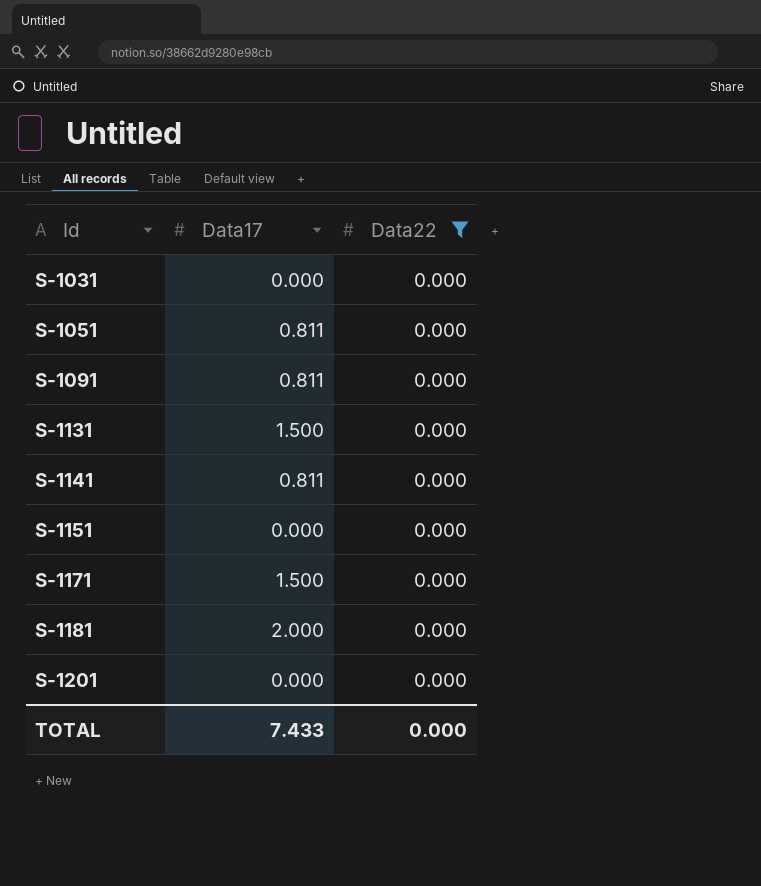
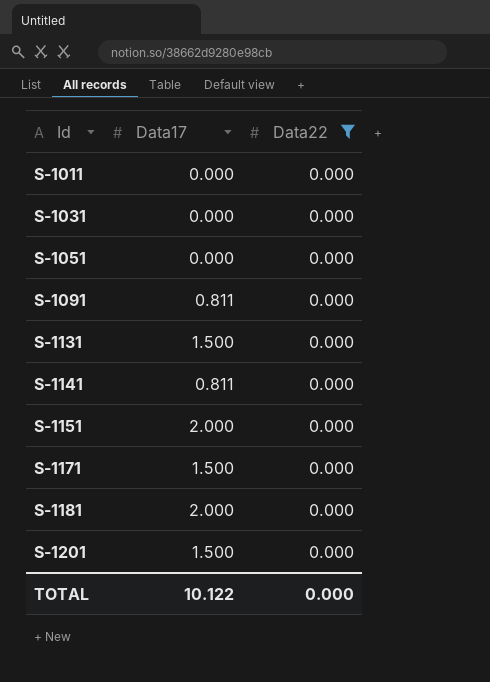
row S-1011: none -> 0.000 | 0.000
S-1051 | Data17: 0.811 -> 0.000
S-1151 | Data17: 0.000 -> 2.000
S-1201 | Data17: 0.000 -> 1.500
TOTAL | Data17: 7.433 -> 10.122

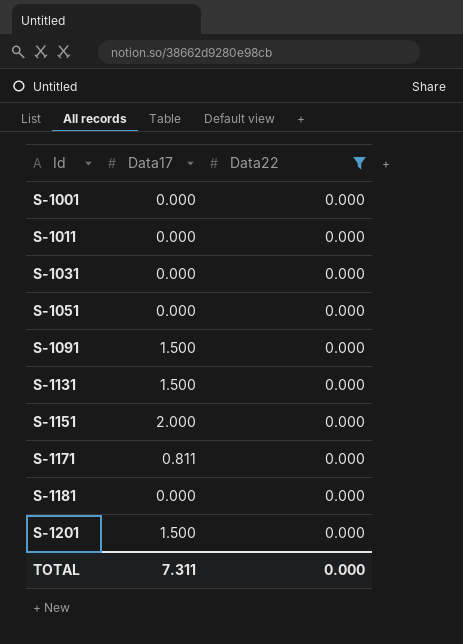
row S-1141: 0.811 | 0.000 -> none
row S-1001: none -> 0.000 | 0.000
S-1091 | Data17: 0.811 -> 1.500
S-1171 | Data17: 1.500 -> 0.811
S-1181 | Data17: 2.000 -> 0.000
TOTAL | Data17: 10.122 -> 7.311

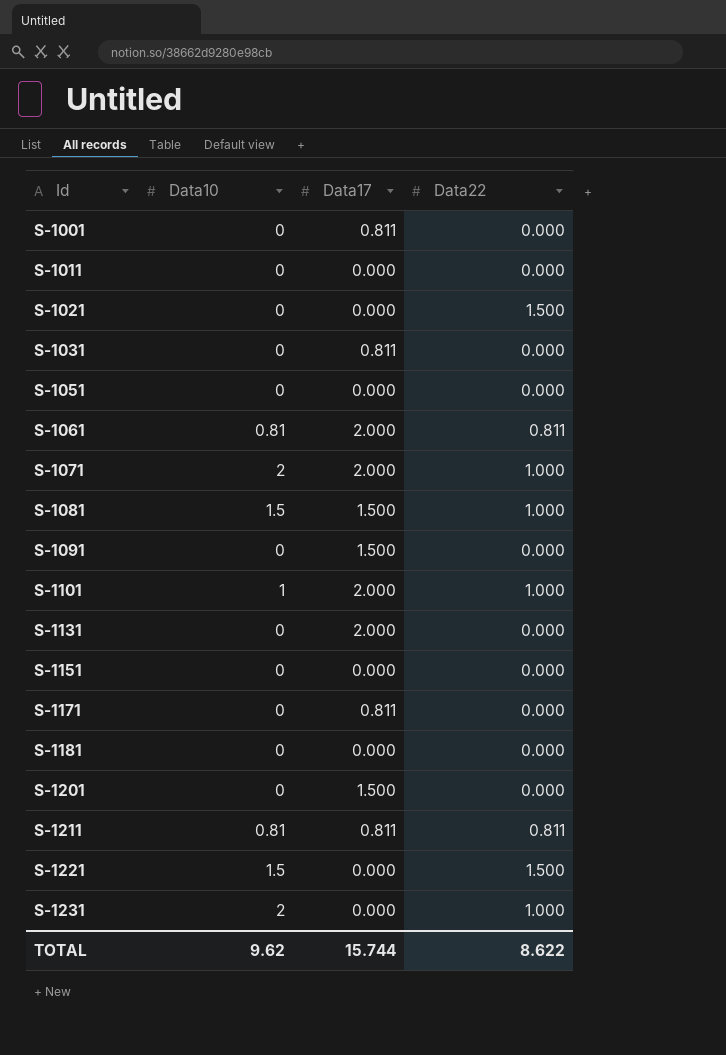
filter: Data22 = 0.000 -> none
column Data10 | position: none -> 2
S-1001 | Data17: 0.000 -> 0.811
S-1031 | Data17: 0.000 -> 0.811
S-1131 | Data17: 1.500 -> 2.000
S-1151 | Data17: 2.000 -> 0.000
TOTAL | Data17: 7.311 -> 15.744
TOTAL | Data22: 0.000 -> 8.622

